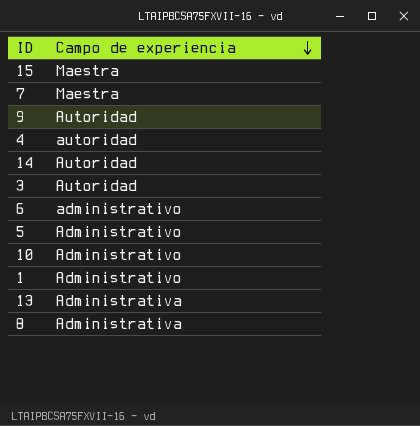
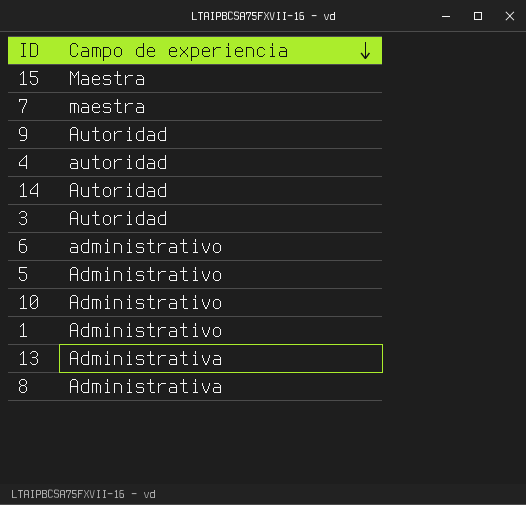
7 | Campo de experiencia: Maestra -> maestra

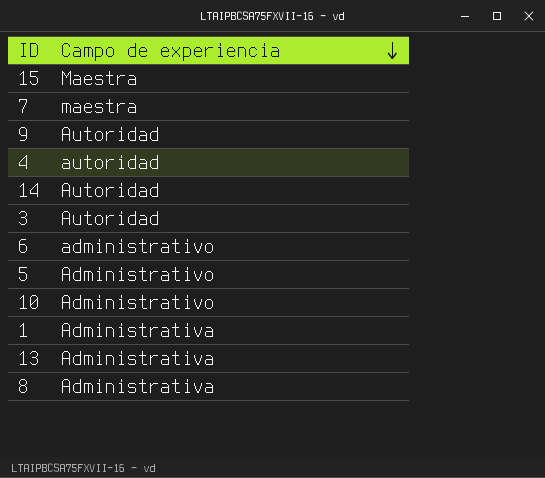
1 | Campo de experiencia: Administrativo -> Administrativa

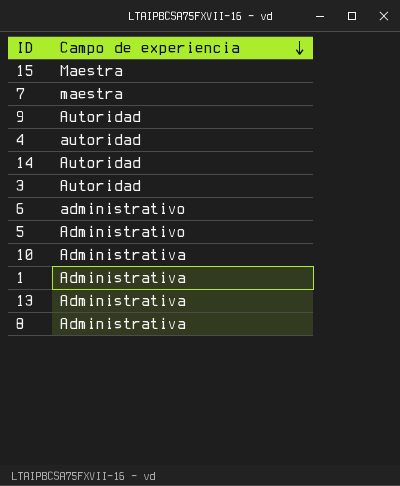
10 | Campo de experiencia: Administrativo -> Administrativa

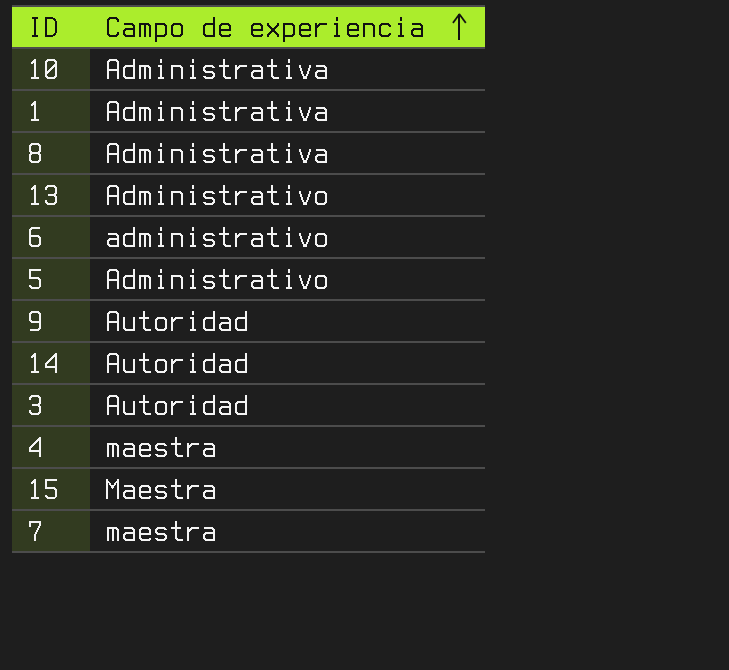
row order: Campo de experiencia descending -> Campo de experiencia ascending
13 | Campo de experiencia: Administrativa -> Administrativo
4 | Campo de experiencia: autoridad -> maestra

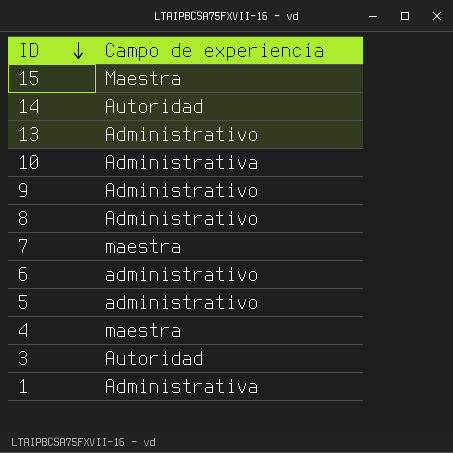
row order: Campo de experiencia ascending -> ID descending
9 | Campo de experiencia: Autoridad -> Administrativo
8 | Campo de experiencia: Administrativa -> Administrativo
5 | Campo de experiencia: Administrativo -> administrativo

